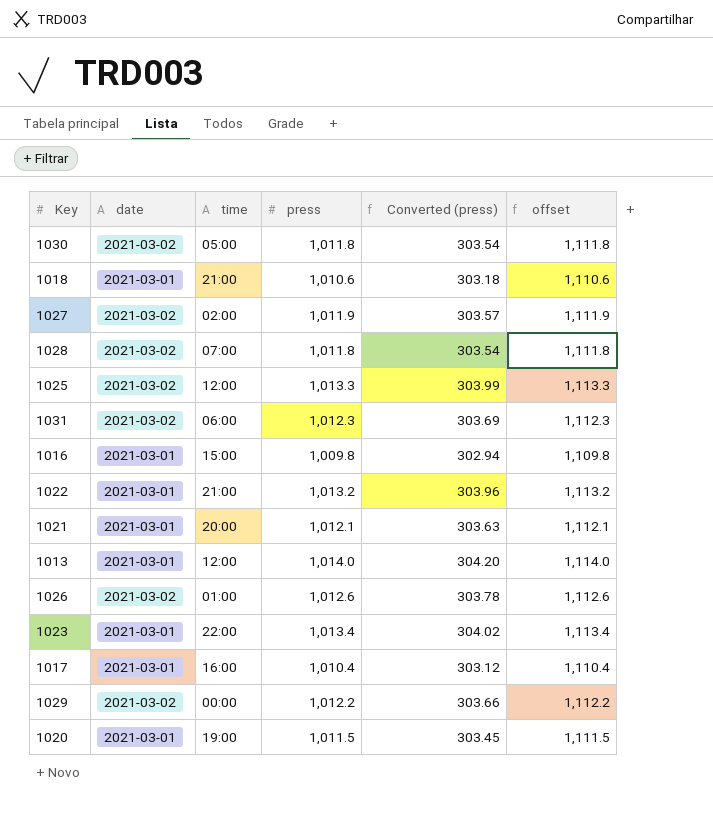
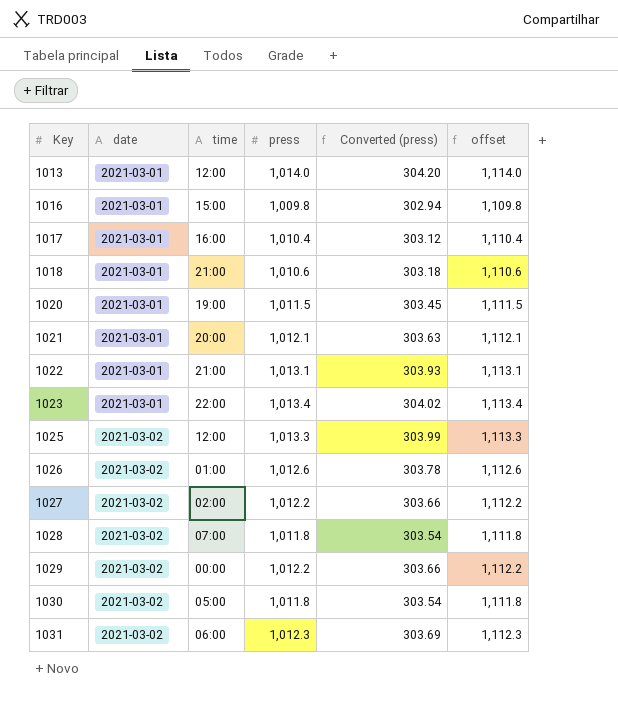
row order: none -> Key ascending
1022 | press: 1,013.2 -> 1,013.1
1022 | Converted (press): 303.96 -> 303.93
1022 | offset: 1,113.2 -> 1,113.1
1027 | press: 1,011.9 -> 1,012.2
1027 | Converted (press): 303.57 -> 303.66
1027 | offset: 1,111.9 -> 1,112.2

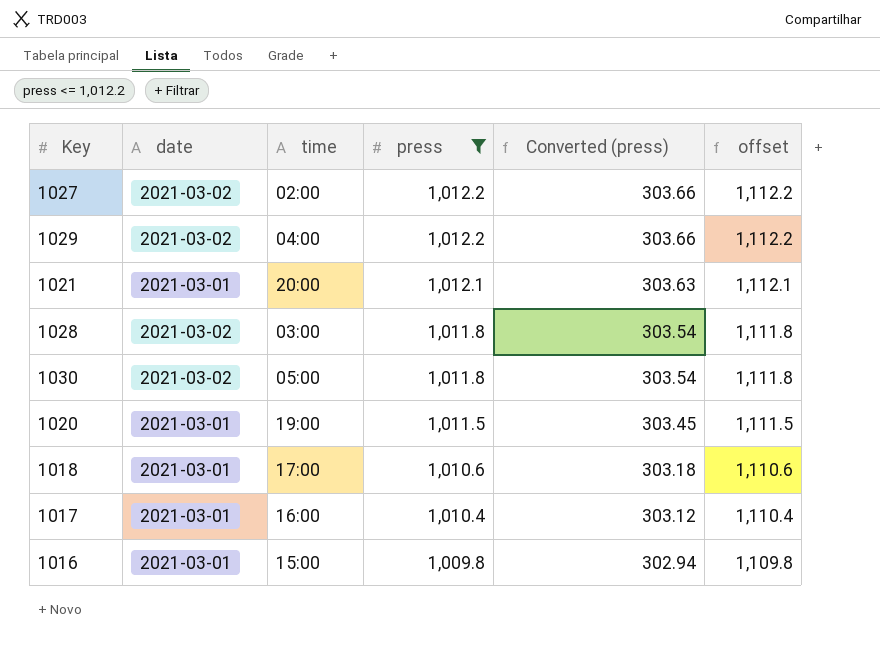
filter: none -> press <= 1,012.2
row order: Key ascending -> press descending
1029 | time: 00:00 -> 04:00
1028 | time: 07:00 -> 03:00
1018 | time: 21:00 -> 17:00

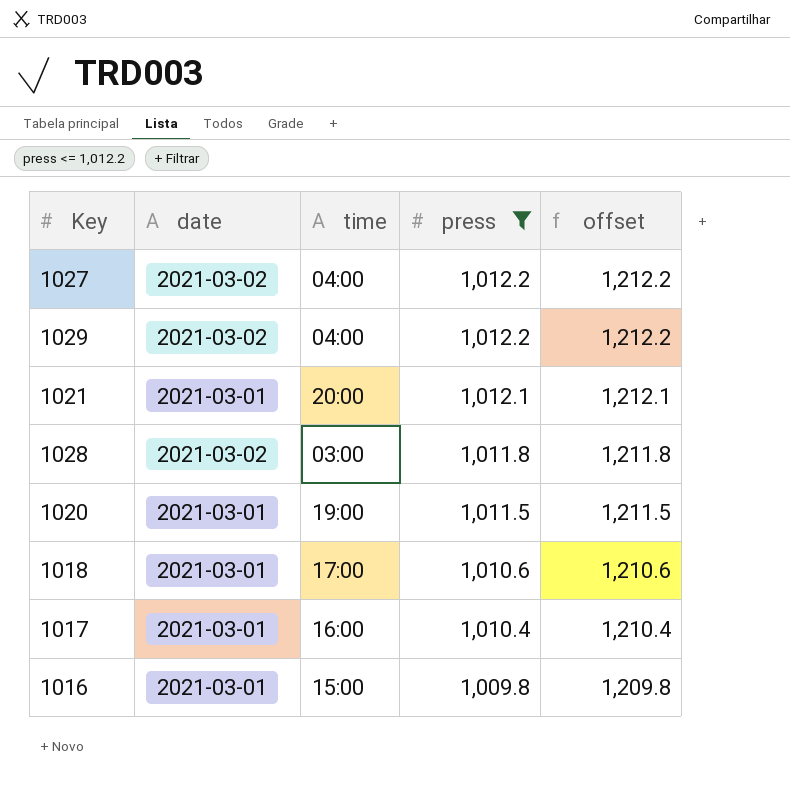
column Converted (press) | formula: [press] * 0.3 -> none
column offset | formula: [press] + 100 -> [press] + 200
row 1030: 2021-03-02 | 05:00 | 1,011.8 | 303.54 | 1,111.8 -> none
1027 | time: 02:00 -> 04:00

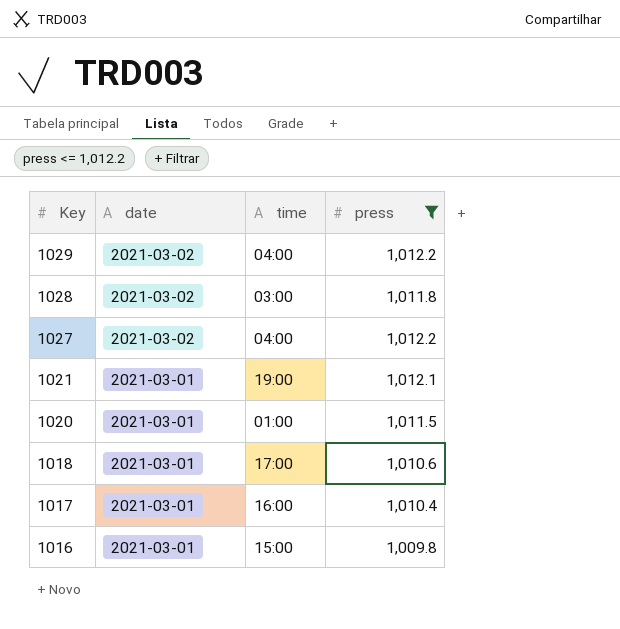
row order: press descending -> Key descending
column offset | formula: [press] + 200 -> none
1021 | time: 20:00 -> 19:00
1020 | time: 19:00 -> 01:00

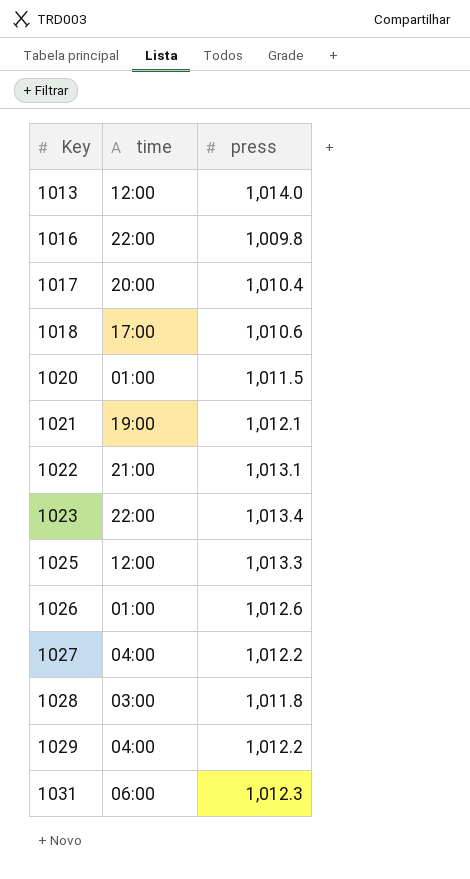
filter: press <= 1,012.2 -> none
row order: Key descending -> Key ascending
column date | position: 2 -> none
1016 | time: 15:00 -> 22:00
1017 | time: 16:00 -> 20:00

